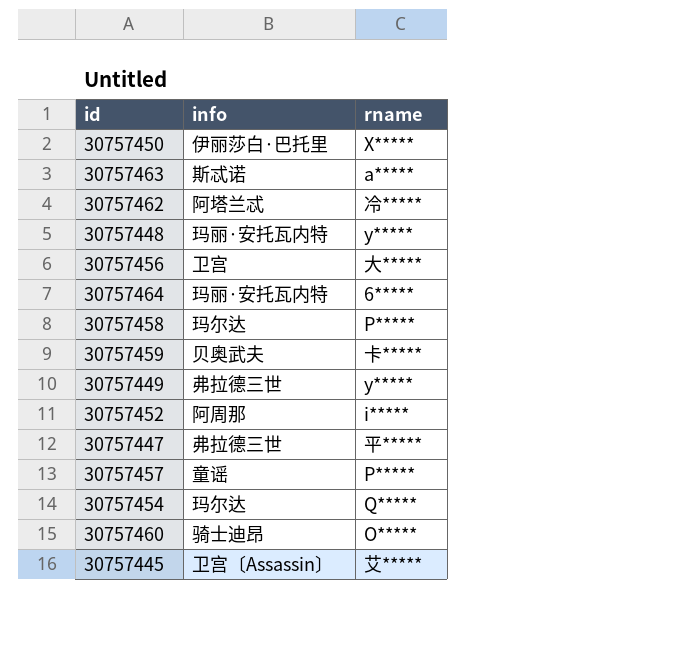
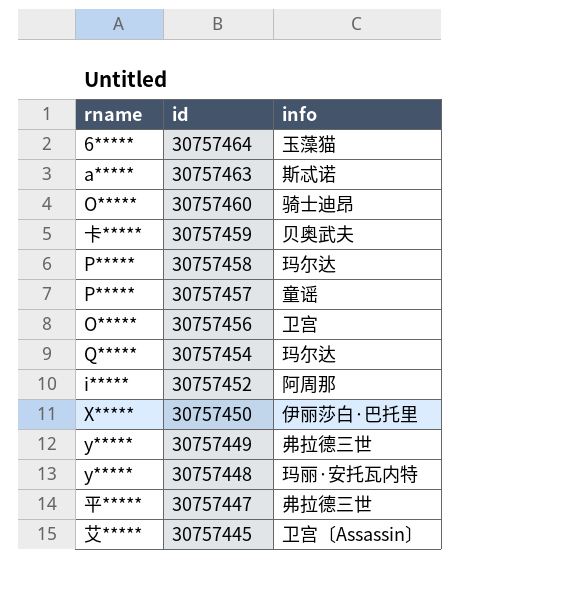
row order: none -> id descending
column rname | position: 3 -> 1
row 30757462: 阿塔兰忒 | 冷***** -> none
30757464 | info: 玛丽·安托瓦内特 -> 玉藻猫
30757456 | rname: 大***** -> O*****

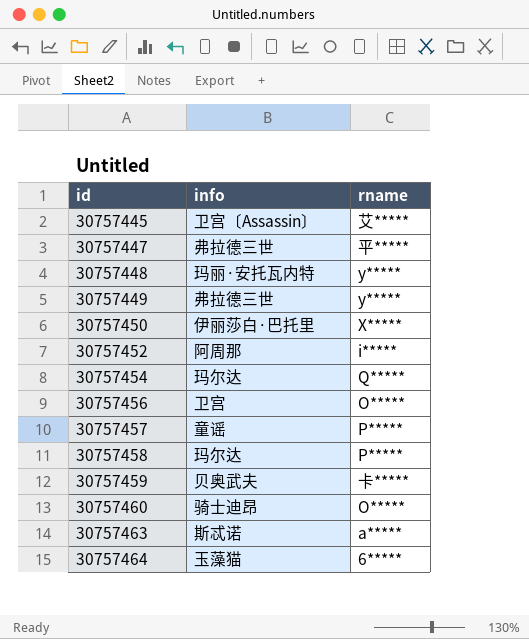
row order: id descending -> id ascending
column rname | position: 1 -> 3

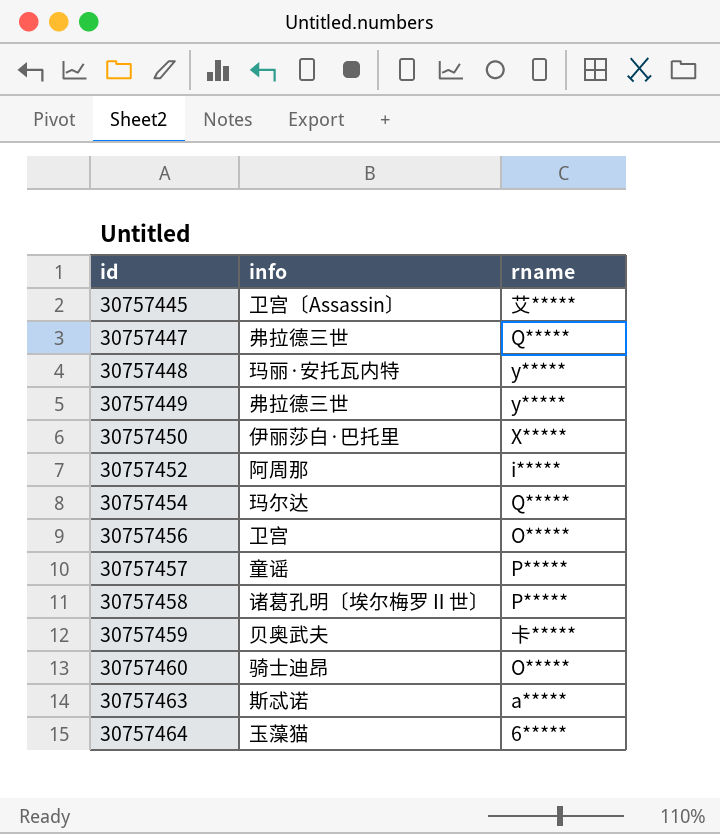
30757447 | rname: 平***** -> Q*****
30757458 | info: 玛尔达 -> 诸葛孔明〔埃尔梅罗Ⅱ世〕

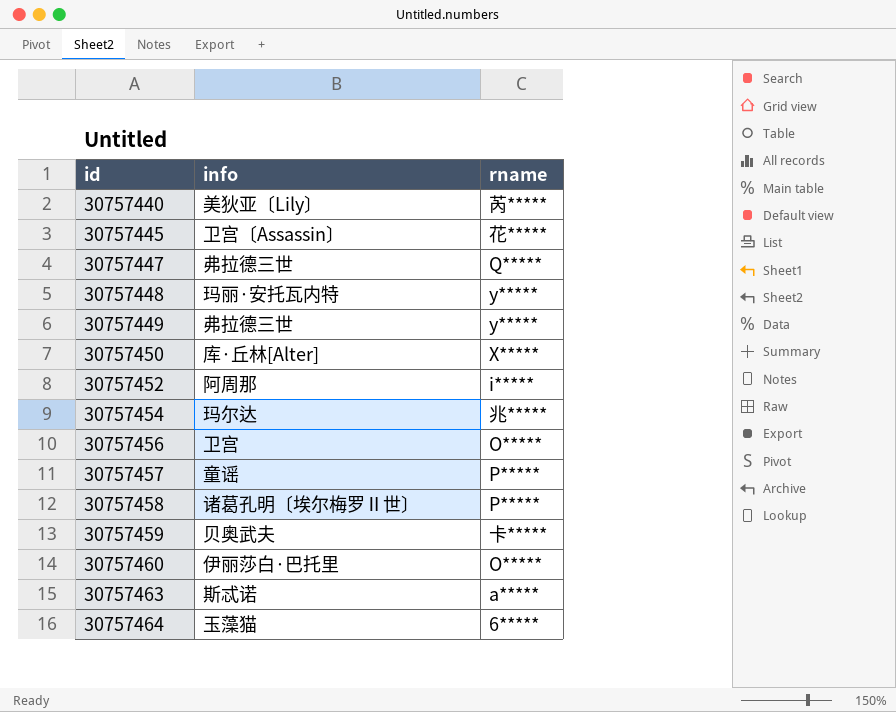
row 30757440: none -> 美狄亚〔Lily〕 | 芮*****
30757445 | rname: 艾***** -> 花*****
30757450 | info: 伊丽莎白·巴托里 -> 库·丘林[Alter]
30757454 | rname: Q***** -> 兆*****
30757460 | info: 骑士迪昂 -> 伊丽莎白·巴托里

